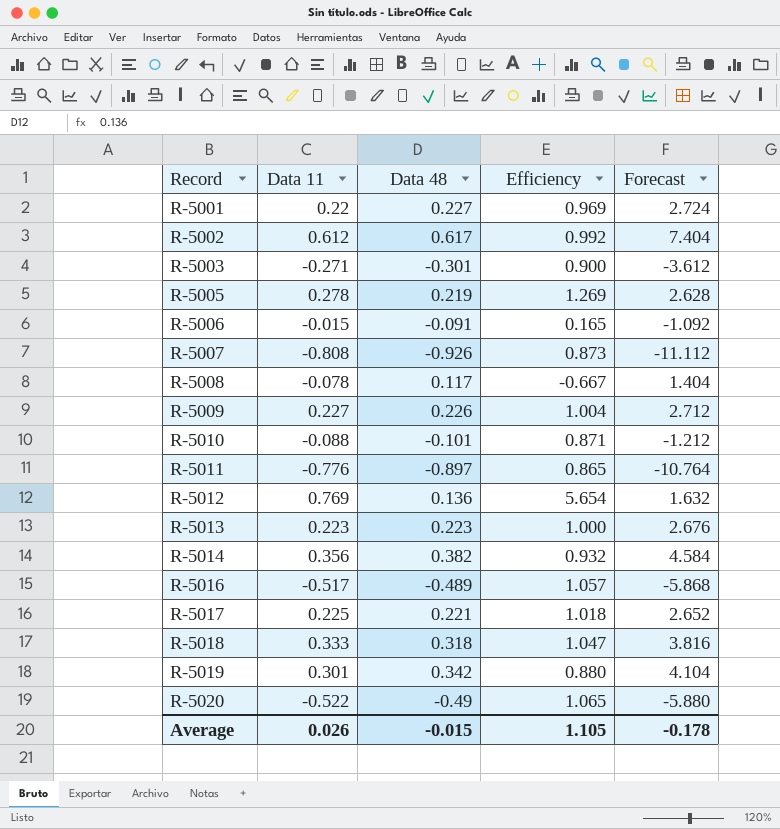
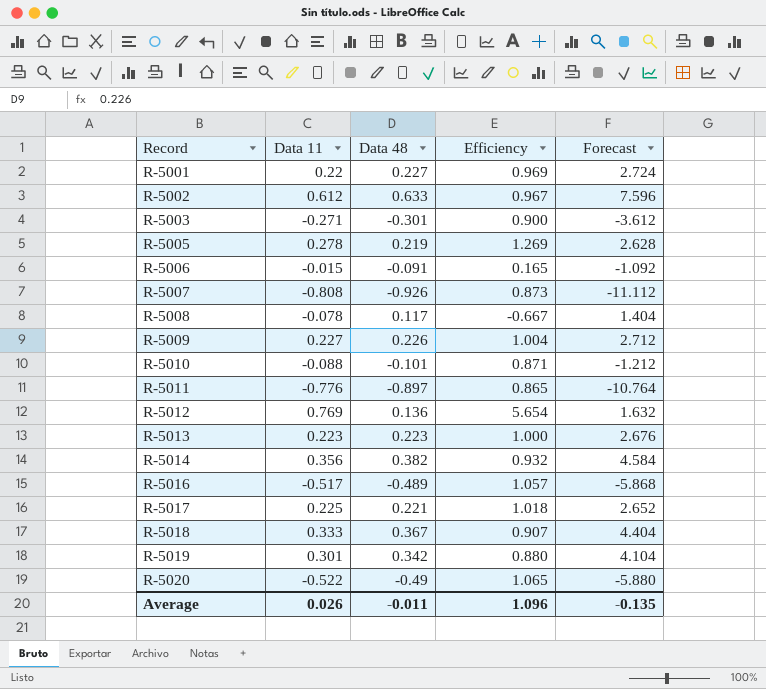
R-5002 | Data 48: 0.617 -> 0.633
R-5002 | Efficiency: 0.992 -> 0.967
R-5002 | Forecast: 7.404 -> 7.596
R-5018 | Data 48: 0.318 -> 0.367
R-5018 | Efficiency: 1.047 -> 0.907
R-5018 | Forecast: 3.816 -> 4.404
Average | Data 48: -0.015 -> -0.011
Average | Efficiency: 1.105 -> 1.096
Average | Forecast: -0.178 -> -0.135

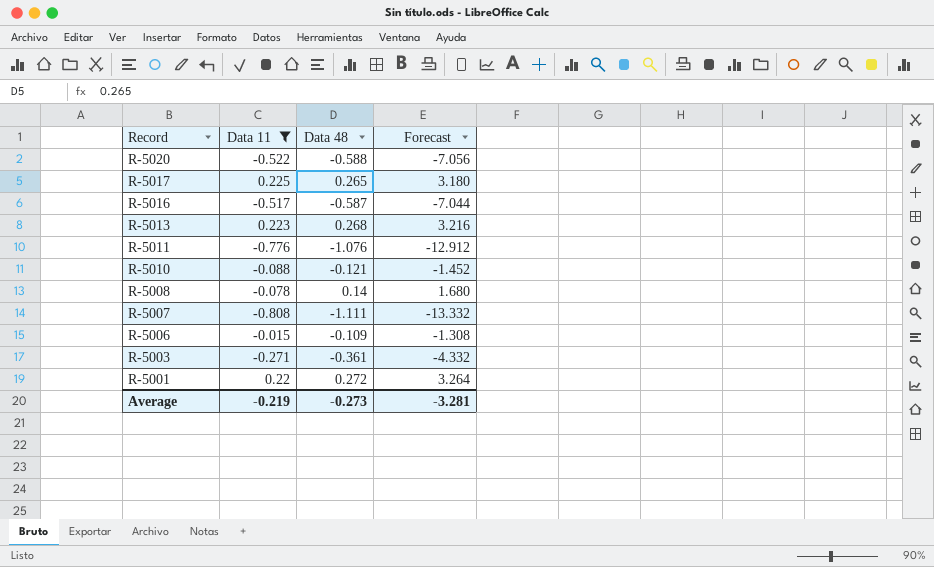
filter: none -> Data 11 <= 0.225
row order: Record ascending -> Record descending
column Efficiency | formula: [Data 11] / [Data 48] -> none
R-5020 | Data 48: -0.49 -> -0.588
R-5020 | Forecast: -5.880 -> -7.056
R-5017 | Data 48: 0.221 -> 0.265
R-5017 | Forecast: 2.652 -> 3.180
R-5016 | Data 48: -0.489 -> -0.587
R-5016 | Forecast: -5.868 -> -7.044
R-5013 | Data 48: 0.223 -> 0.268
R-5013 | Forecast: 2.676 -> 3.216
R-5011 | Data 48: -0.897 -> -1.076
R-5011 | Forecast: -10.764 -> -12.912
R-5010 | Data 48: -0.101 -> -0.121
R-5010 | Forecast: -1.212 -> -1.452
R-5008 | Data 48: 0.117 -> 0.14
R-5008 | Forecast: 1.404 -> 1.680
R-5007 | Data 48: -0.926 -> -1.111
R-5007 | Forecast: -11.112 -> -13.332
R-5006 | Data 48: -0.091 -> -0.109
R-5006 | Forecast: -1.092 -> -1.308
R-5003 | Data 48: -0.301 -> -0.361
R-5003 | Forecast: -3.612 -> -4.332
R-5001 | Data 48: 0.227 -> 0.272
R-5001 | Forecast: 2.724 -> 3.264
Average | Data 11: 0.026 -> -0.219
Average | Data 48: -0.011 -> -0.273
Average | Forecast: -0.135 -> -3.281

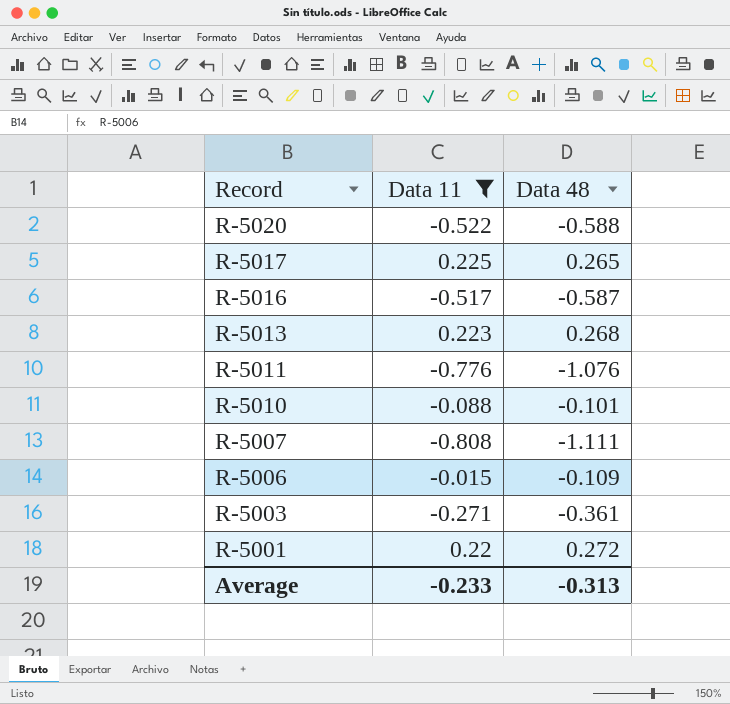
column Forecast | formula: [Data 48] * 12 -> none
row R-5008: -0.078 | 0.14 | 1.680 -> none
R-5010 | Data 48: -0.121 -> -0.101
Average | Data 11: -0.219 -> -0.233
Average | Data 48: -0.273 -> -0.313

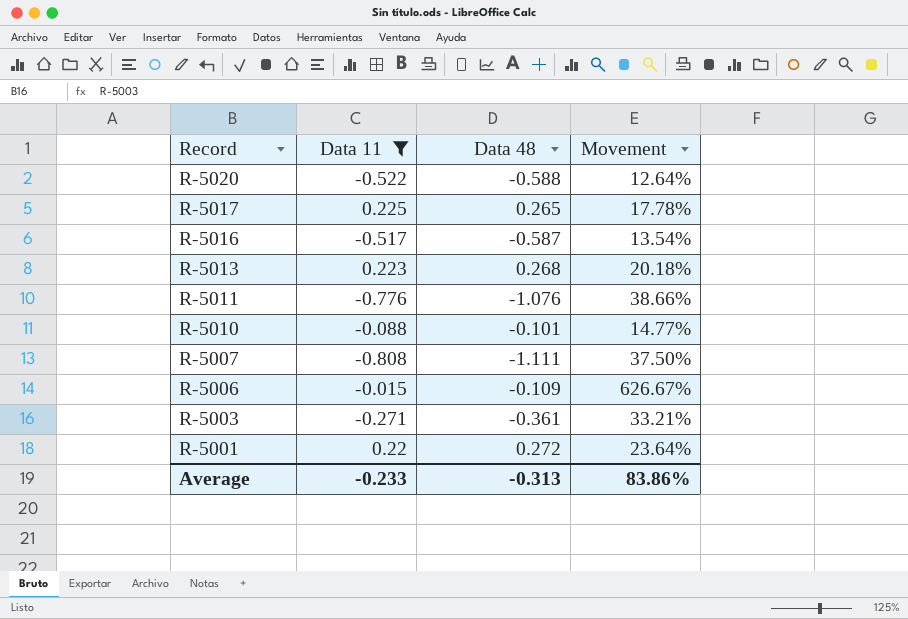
column Movement | formula: none -> ([Data 48] - [Data 11]) / [Data 11]

